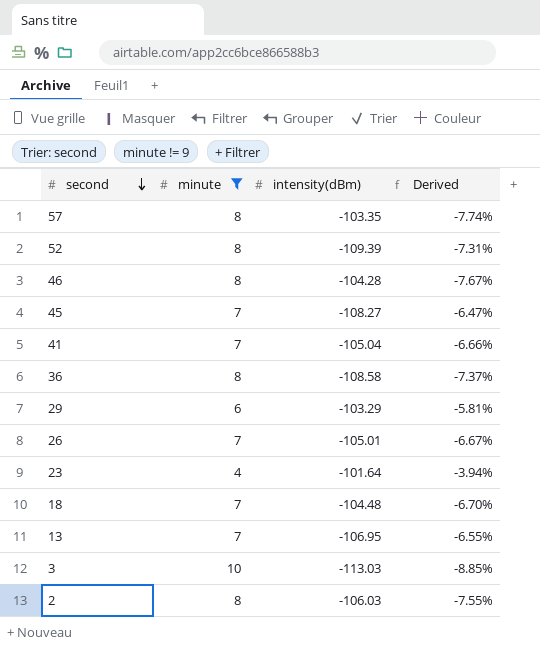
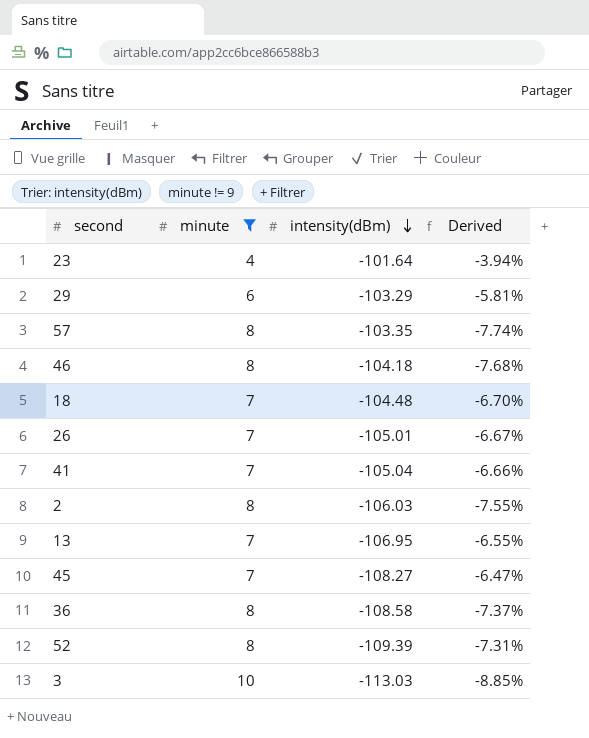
row order: second descending -> intensity(dBm) descending
46 | intensity(dBm): -104.28 -> -104.18
46 | Derived: -7.67% -> -7.68%

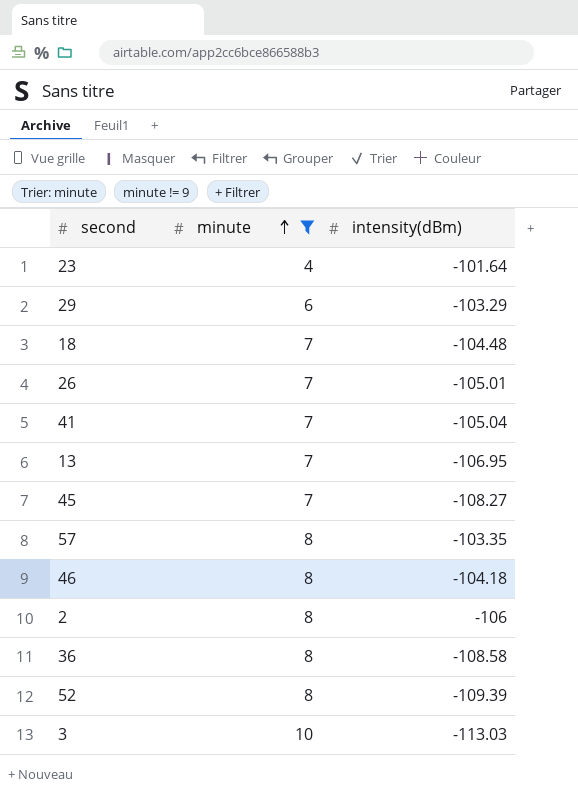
row order: intensity(dBm) descending -> minute ascending
column Derived | formula: [minute] / [intensity(dBm)] -> none
2 | intensity(dBm): -106.03 -> -106

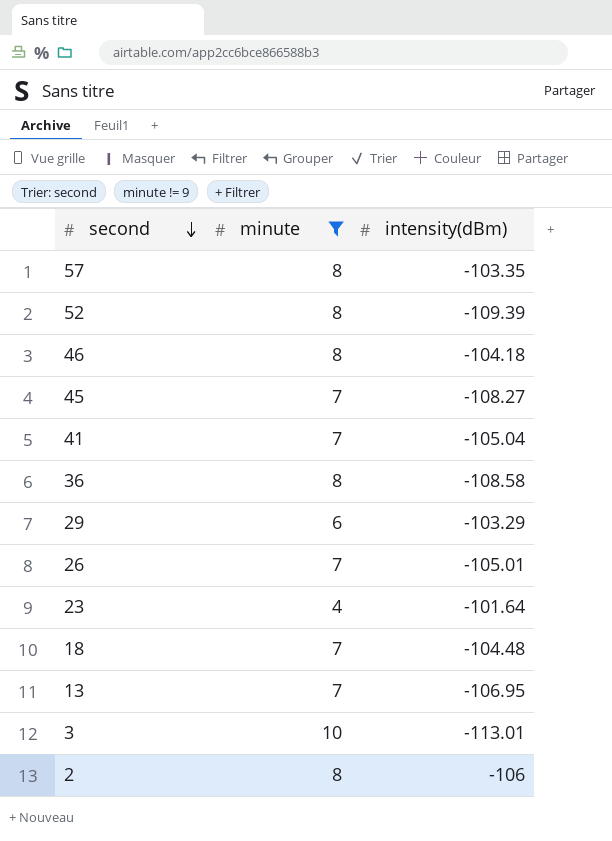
row order: minute ascending -> second descending
3 | intensity(dBm): -113.03 -> -113.01

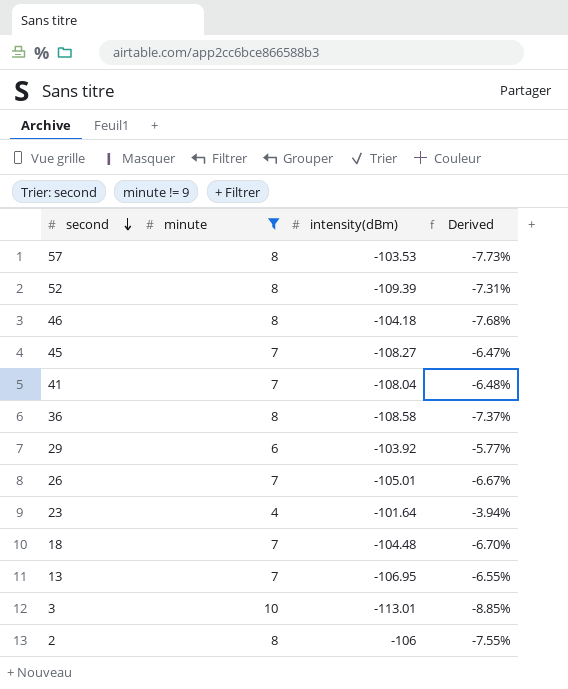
column Derived | formula: none -> [minute] / [intensity(dBm)]
57 | intensity(dBm): -103.35 -> -103.53
41 | intensity(dBm): -105.04 -> -108.04
29 | intensity(dBm): -103.29 -> -103.92

